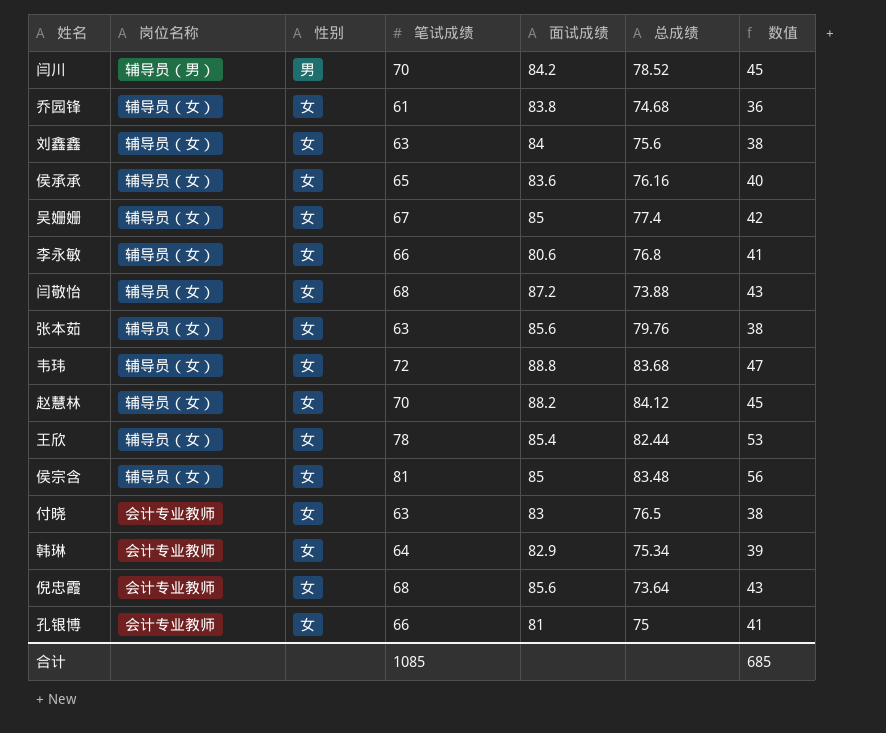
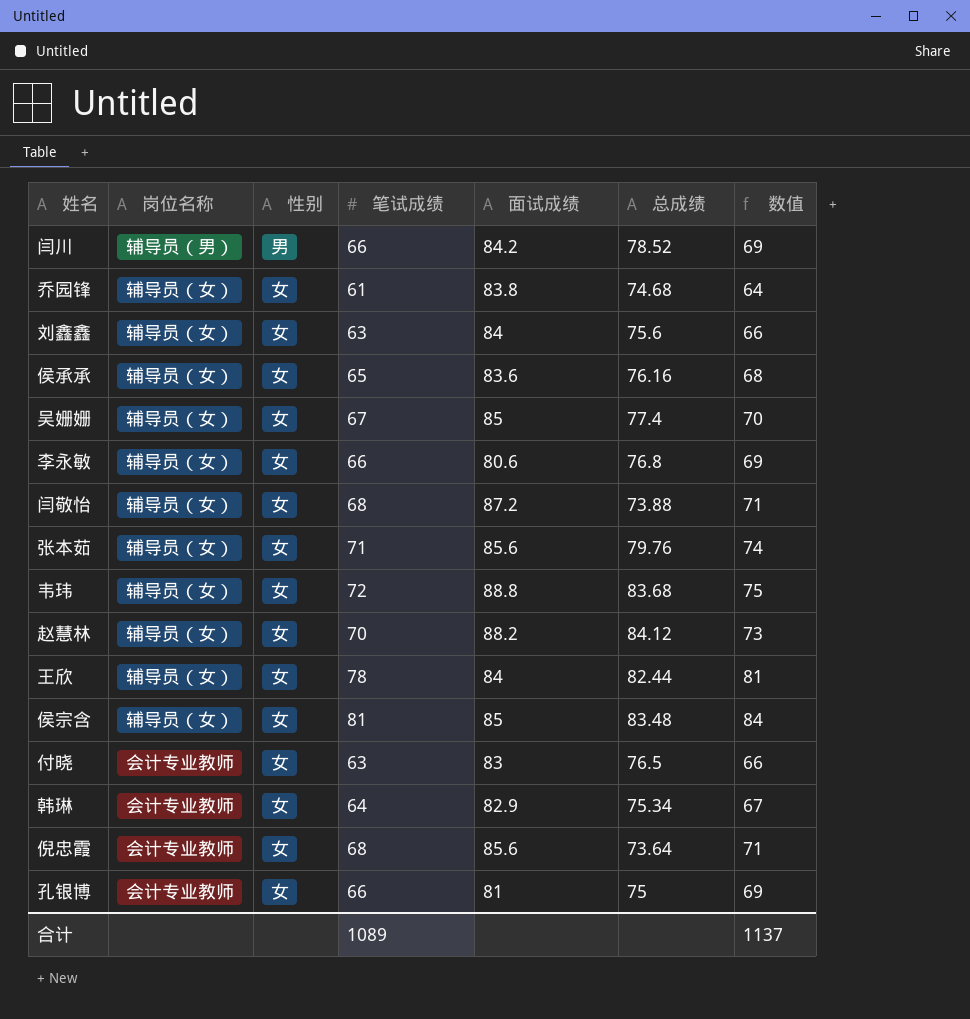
column 数值 | formula: [笔试成绩] - 25 -> [笔试成绩] + 3
闫川 | 笔试成绩: 70 -> 66
张本茹 | 笔试成绩: 63 -> 71
王欣 | 面试成绩: 85.4 -> 84
合计 | 笔试成绩: 1085 -> 1089
合计 | 数值: 685 -> 1137

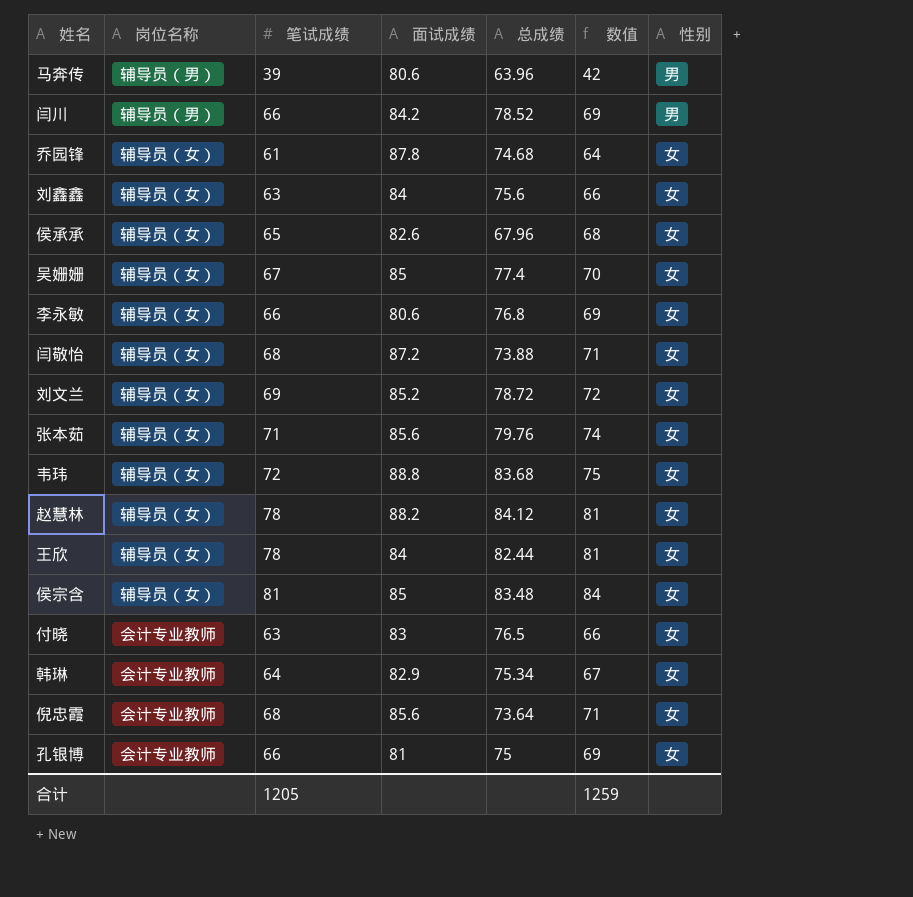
column 性别 | position: 3 -> 7
row 马奔传: none -> 辅导员（男） | 39 | 80.6 | 63.96 | 42 | 男
乔园锋 | 面试成绩: 83.8 -> 87.8
侯承承 | 面试成绩: 83.6 -> 82.6
侯承承 | 总成绩: 76.16 -> 67.96
row 刘文兰: none -> 辅导员（女） | 69 | 85.2 | 78.72 | 72 | 女
赵慧林 | 笔试成绩: 70 -> 78
赵慧林 | 数值: 73 -> 81
合计 | 笔试成绩: 1089 -> 1205
合计 | 数值: 1137 -> 1259

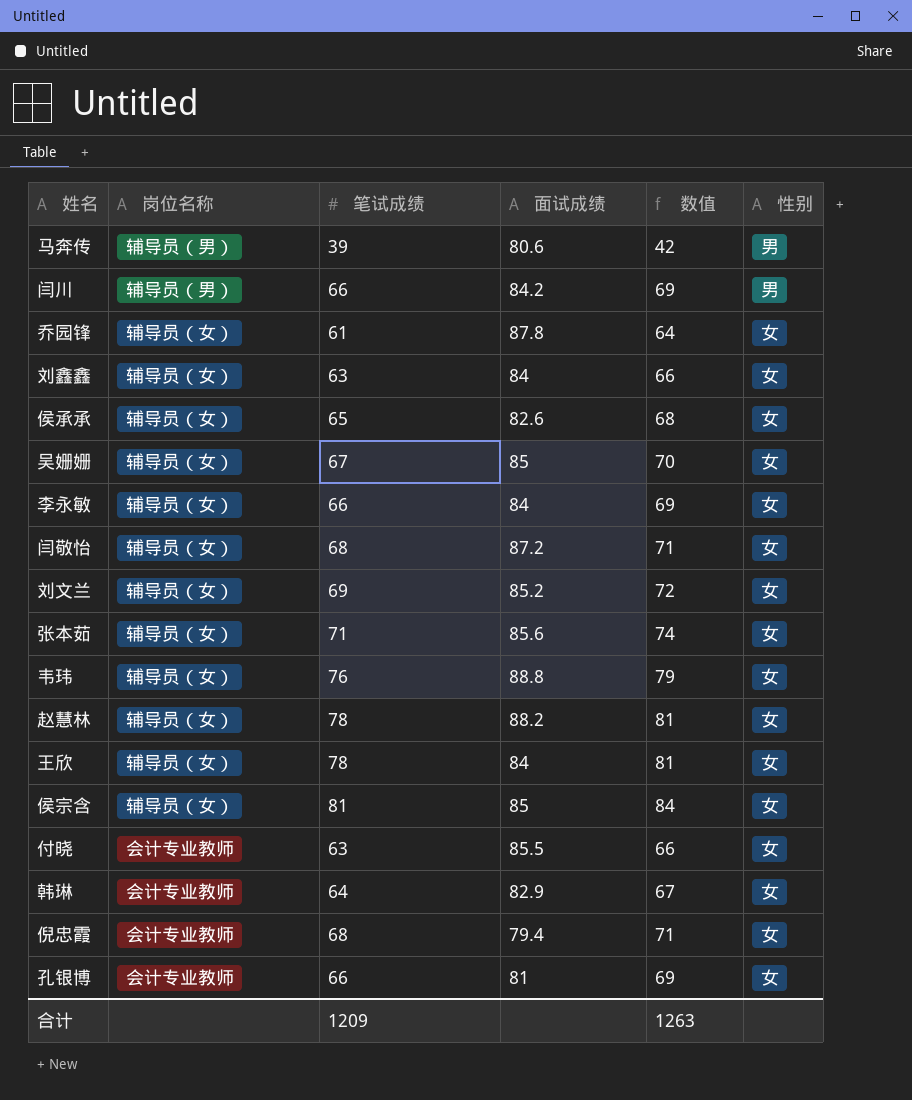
column 总成绩 | position: 5 -> none
李永敏 | 面试成绩: 80.6 -> 84
韦玮 | 笔试成绩: 72 -> 76
韦玮 | 数值: 75 -> 79
付晓 | 面试成绩: 83 -> 85.5
倪忠霞 | 面试成绩: 85.6 -> 79.4
合计 | 笔试成绩: 1205 -> 1209
合计 | 数值: 1259 -> 1263

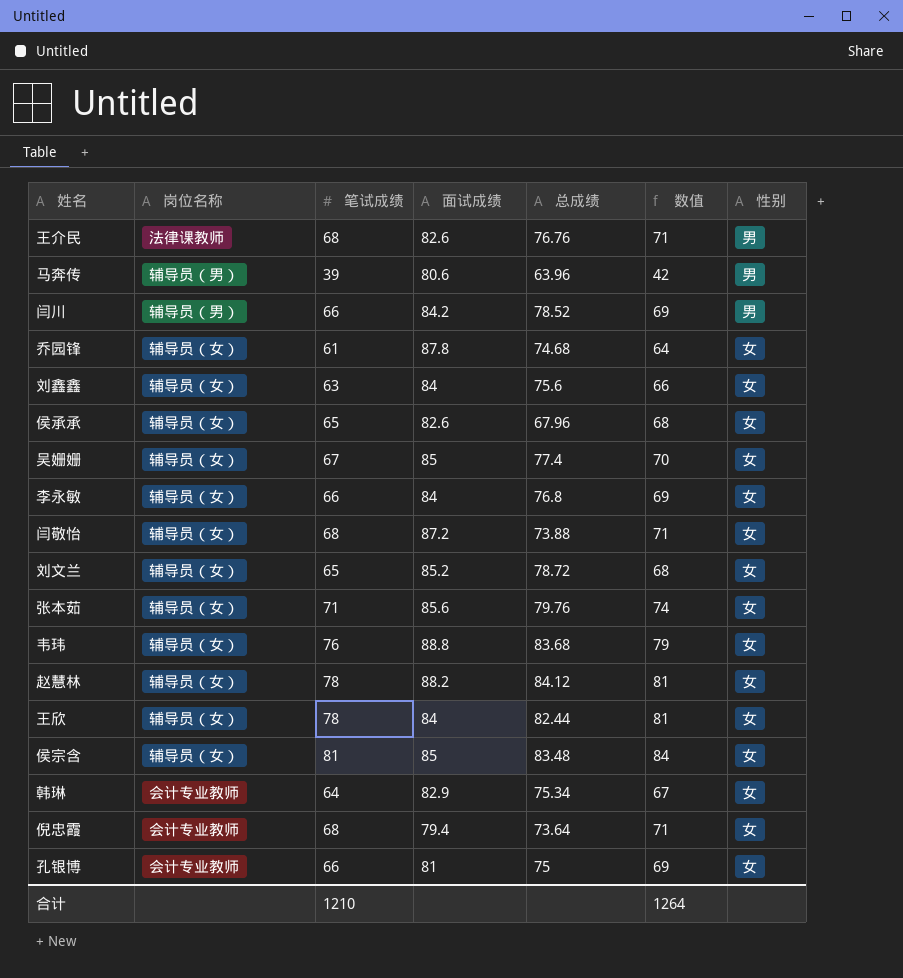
column 总成绩 | position: none -> 5
row 付晓: 会计专业教师 | 63 | 85.5 | 66 | 女 -> none
row 王介民: none -> 法律课教师 | 68 | 82.6 | 76.76 | 71 | 男
刘文兰 | 笔试成绩: 69 -> 65
刘文兰 | 数值: 72 -> 68
合计 | 笔试成绩: 1209 -> 1210
合计 | 数值: 1263 -> 1264

